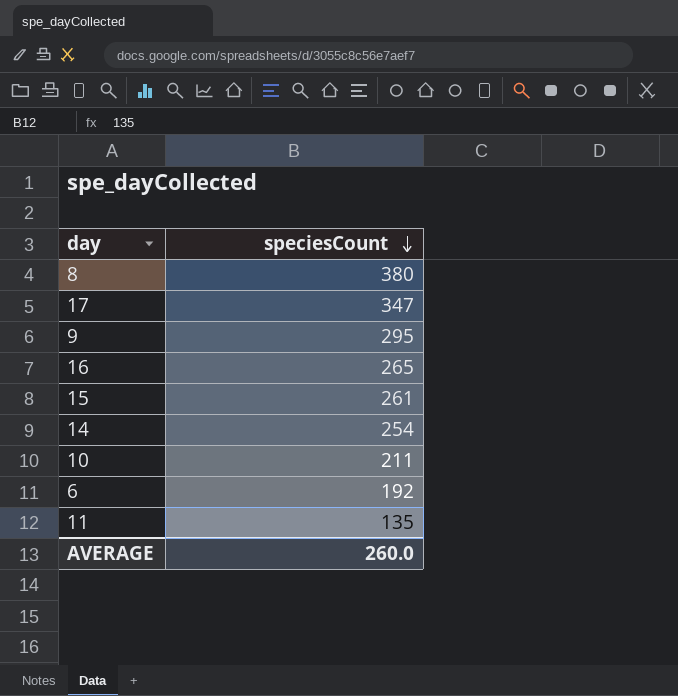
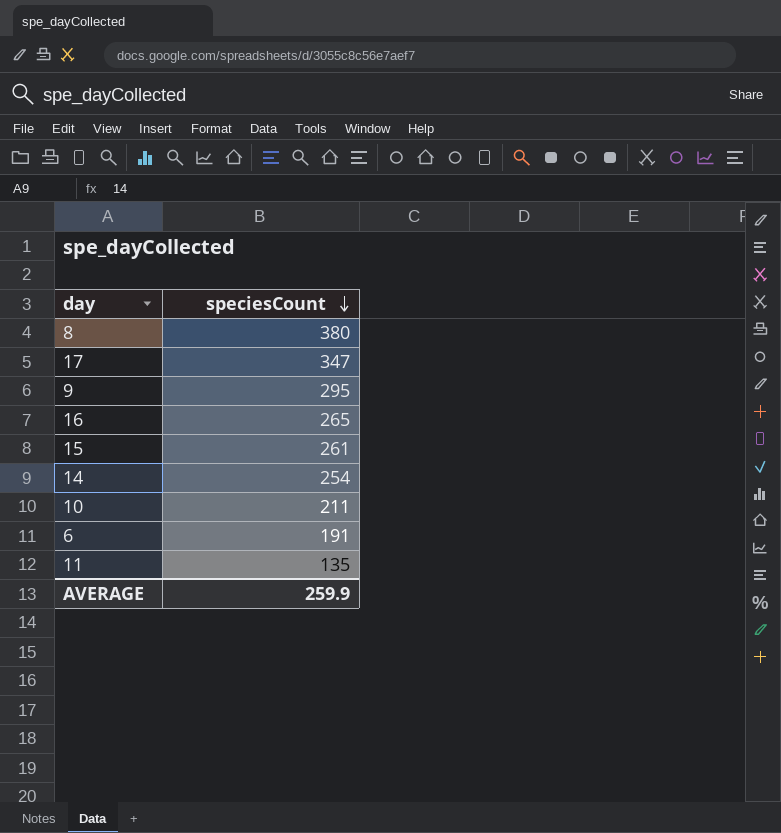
6 | speciesCount: 192 -> 191
AVERAGE | speciesCount: 260.0 -> 259.9

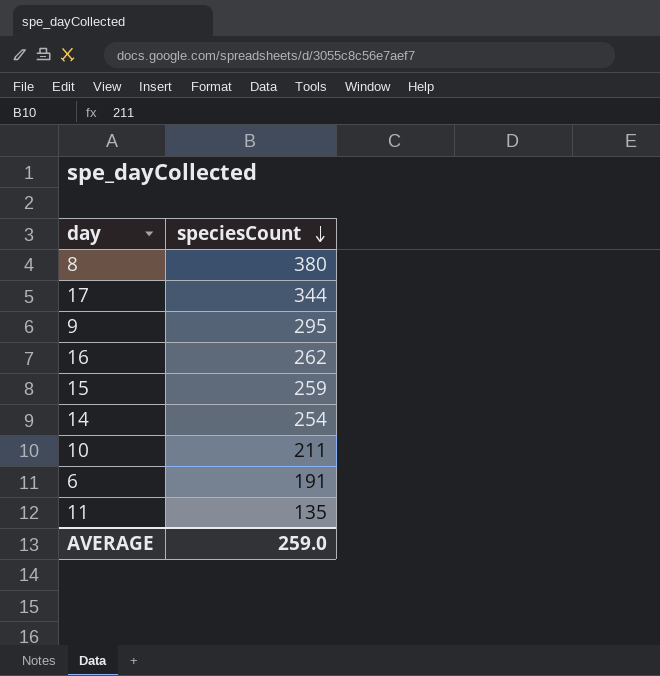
17 | speciesCount: 347 -> 344
16 | speciesCount: 265 -> 262
15 | speciesCount: 261 -> 259
AVERAGE | speciesCount: 259.9 -> 259.0

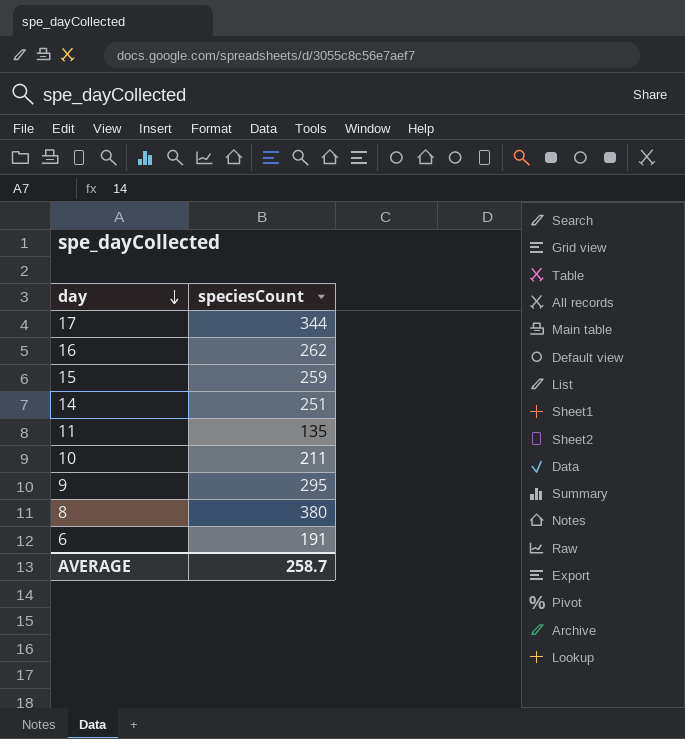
row order: speciesCount descending -> day descending
14 | speciesCount: 254 -> 251
AVERAGE | speciesCount: 259.0 -> 258.7

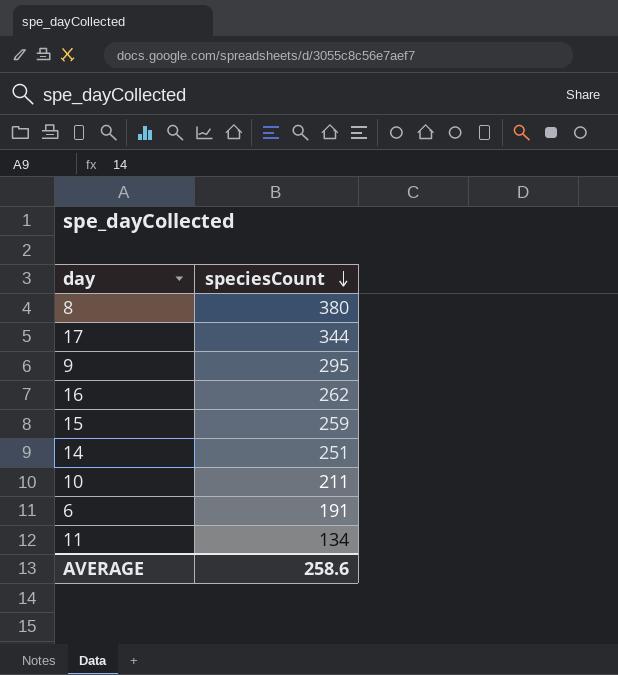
row order: day descending -> speciesCount descending
11 | speciesCount: 135 -> 134
AVERAGE | speciesCount: 258.7 -> 258.6

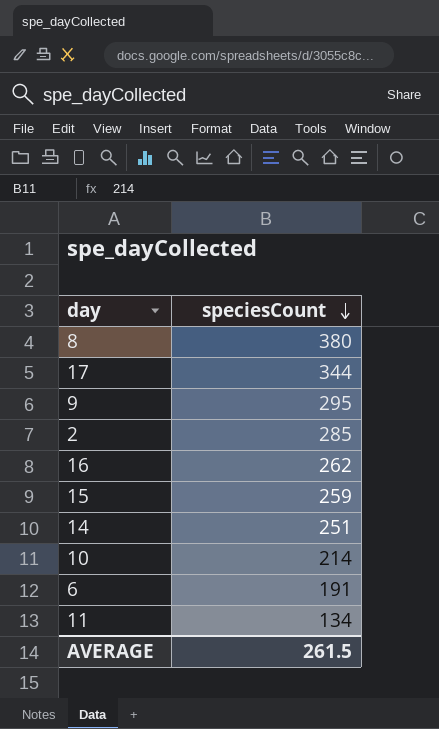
row 2: none -> 285
10 | speciesCount: 211 -> 214
AVERAGE | speciesCount: 258.6 -> 261.5

